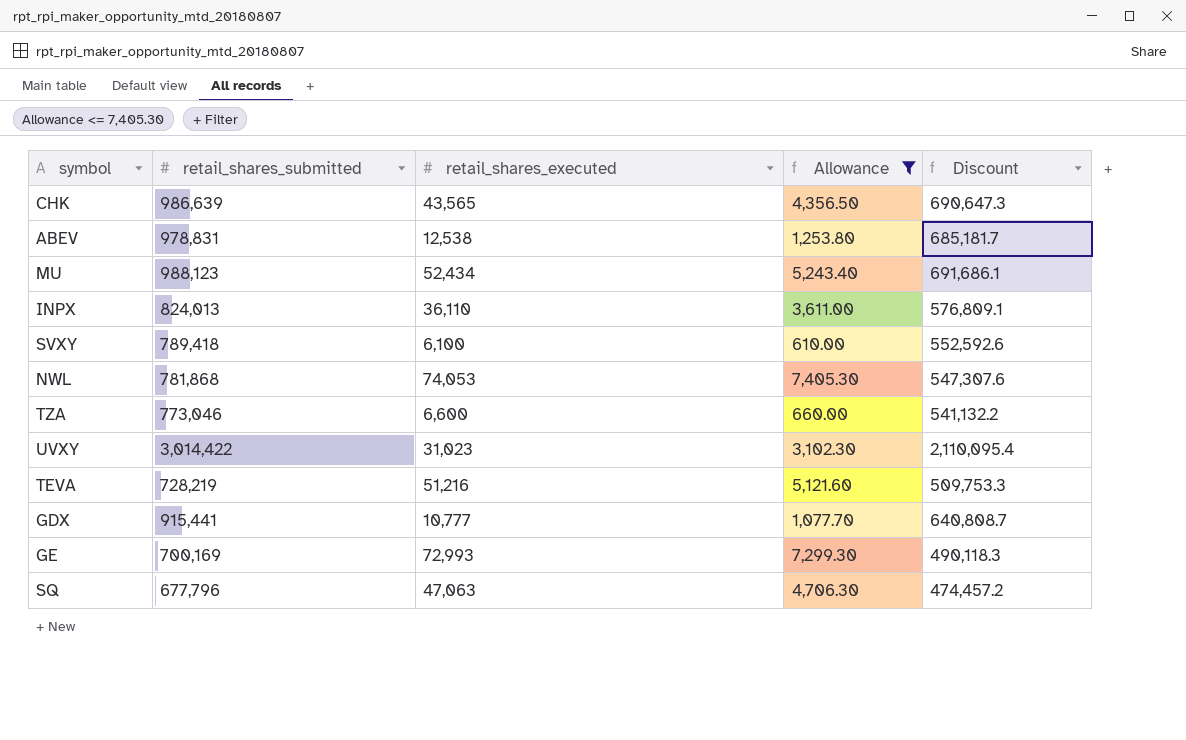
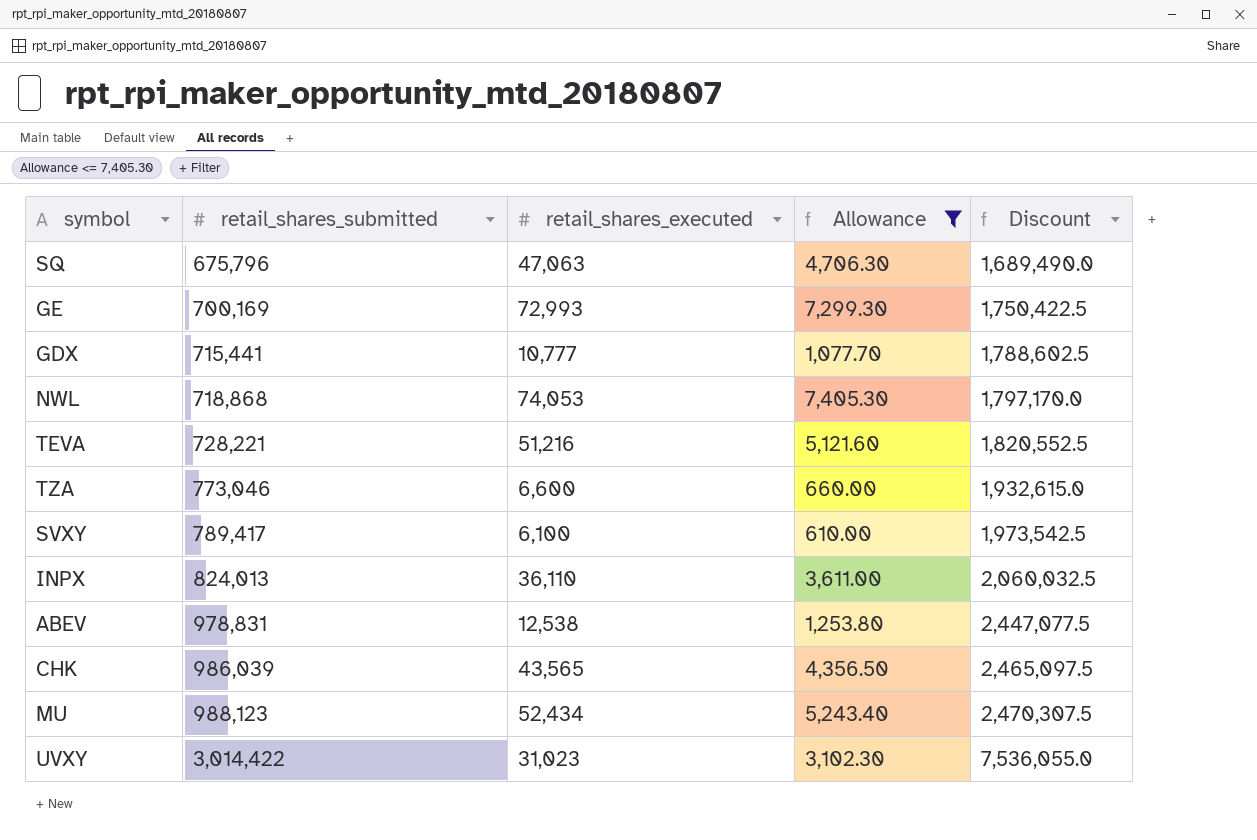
row order: none -> retail_shares_submitted ascending
column Discount | formula: [retail_shares_submitted] * 0.7 -> [retail_shares_submitted] * 2.5
SQ | retail_shares_submitted: 677,796 -> 675,796
GDX | retail_shares_submitted: 915,441 -> 715,441
NWL | retail_shares_submitted: 781,868 -> 718,868
TEVA | retail_shares_submitted: 728,219 -> 728,221
SVXY | retail_shares_submitted: 789,418 -> 789,417
CHK | retail_shares_submitted: 986,639 -> 986,039

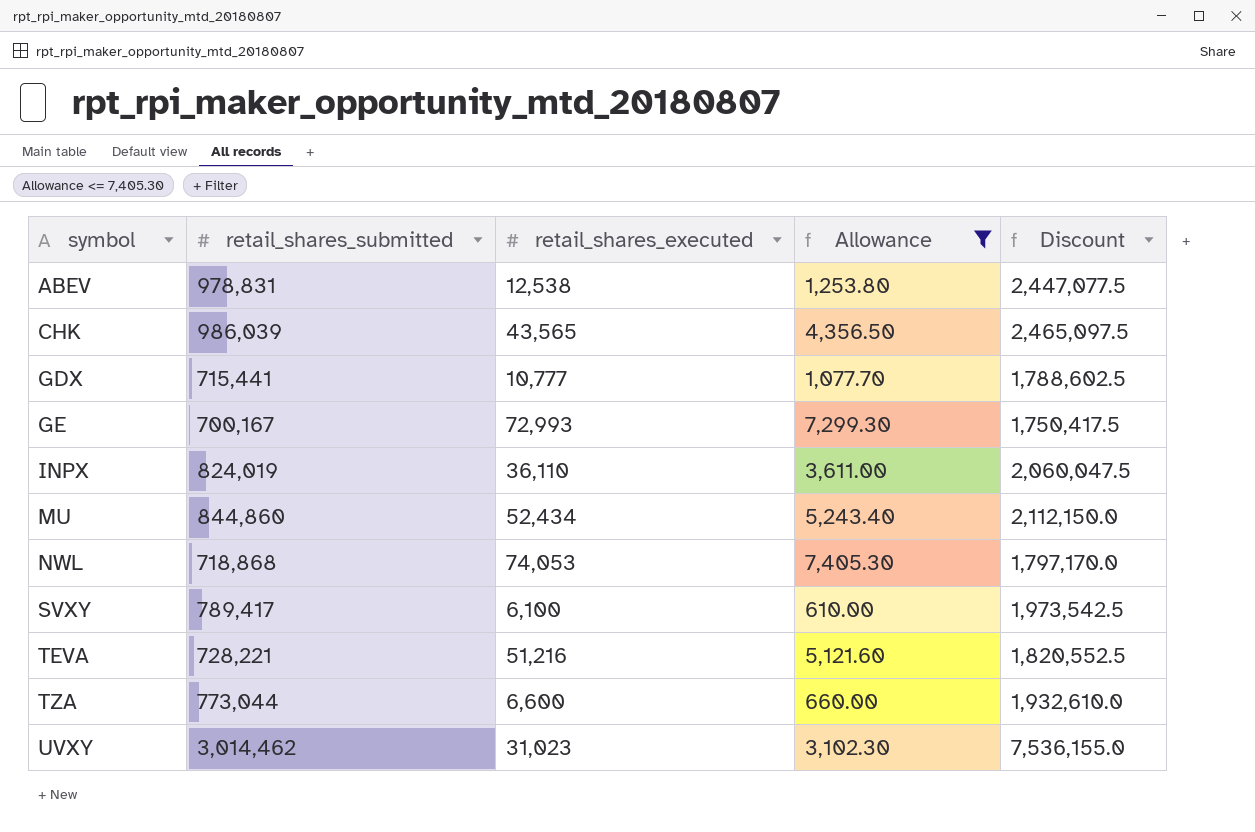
row order: retail_shares_submitted ascending -> symbol ascending
row SQ: 675,796 | 47,063 | 4,706.30 | 1,689,490.0 -> none
GE | retail_shares_submitted: 700,169 -> 700,167
GE | Discount: 1,750,422.5 -> 1,750,417.5
INPX | retail_shares_submitted: 824,013 -> 824,019
INPX | Discount: 2,060,032.5 -> 2,060,047.5
MU | retail_shares_submitted: 988,123 -> 844,860
MU | Discount: 2,470,307.5 -> 2,112,150.0
TZA | retail_shares_submitted: 773,046 -> 773,044
TZA | Discount: 1,932,615.0 -> 1,932,610.0
UVXY | retail_shares_submitted: 3,014,422 -> 3,014,462
UVXY | Discount: 7,536,055.0 -> 7,536,155.0

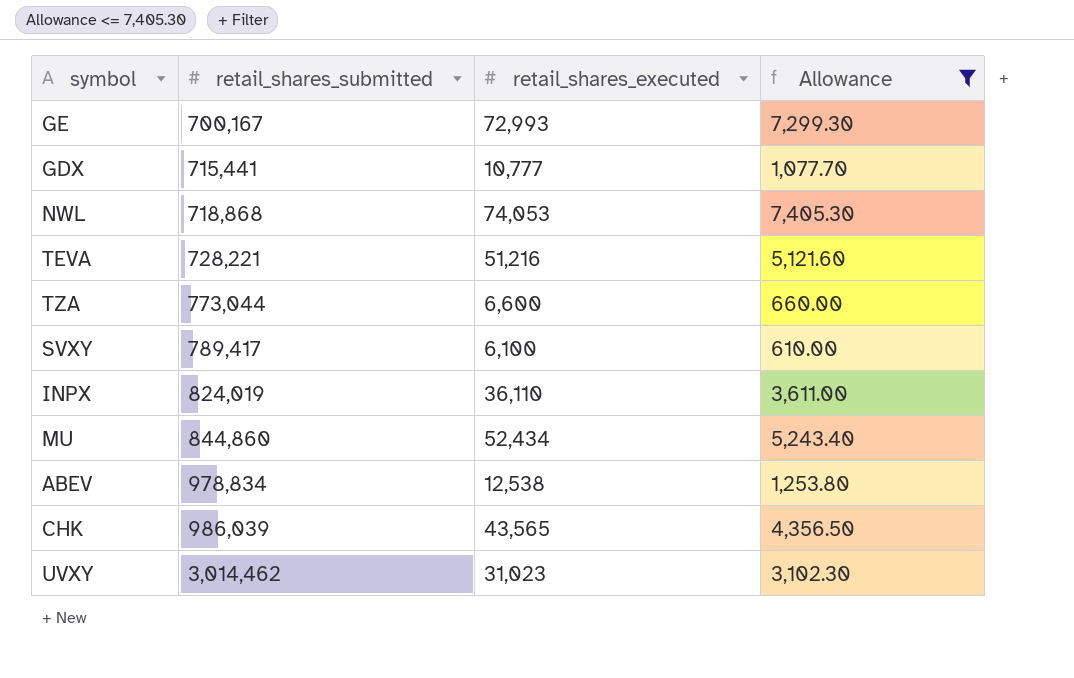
row order: symbol ascending -> retail_shares_submitted ascending
column Discount | formula: [retail_shares_submitted] * 2.5 -> none
ABEV | retail_shares_submitted: 978,831 -> 978,834

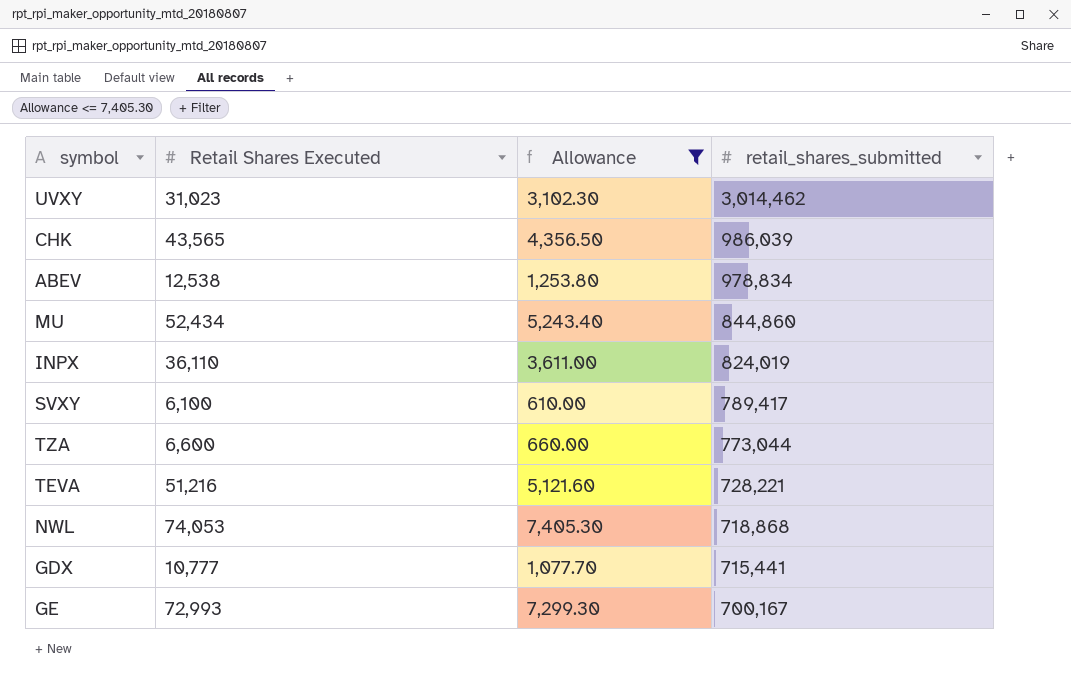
row order: retail_shares_submitted ascending -> retail_shares_submitted descending
column name: retail_shares_executed -> Retail Shares Executed
column retail_shares_submitted | position: 2 -> 4

